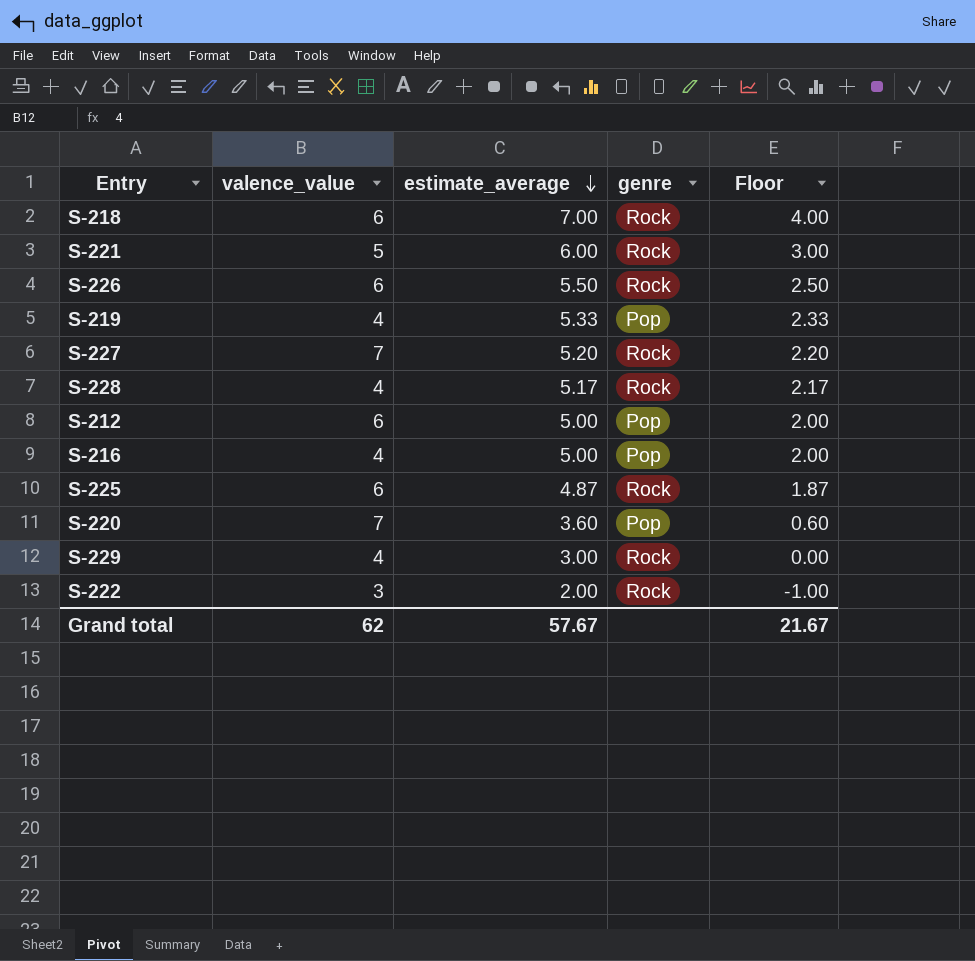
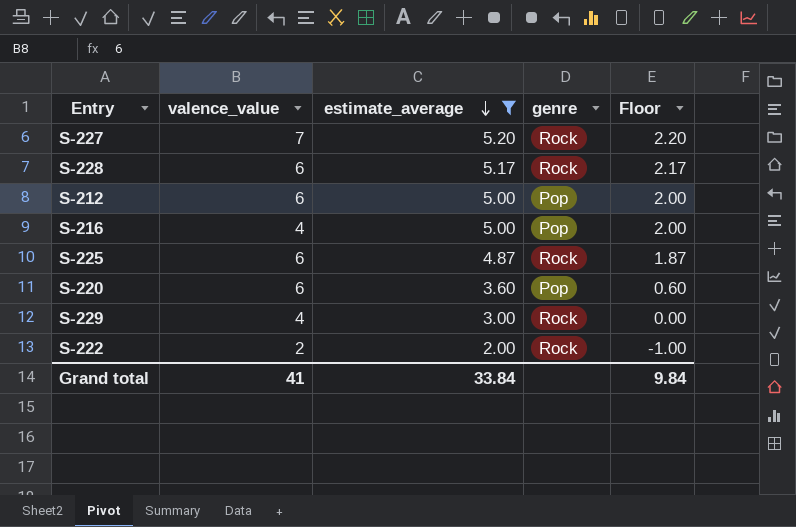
filter: none -> estimate_average <= 5.20
S-228 | valence_value: 4 -> 6
S-220 | valence_value: 7 -> 6
S-222 | valence_value: 3 -> 2
Grand total | valence_value: 62 -> 41
Grand total | estimate_average: 57.67 -> 33.84
Grand total | Floor: 21.67 -> 9.84

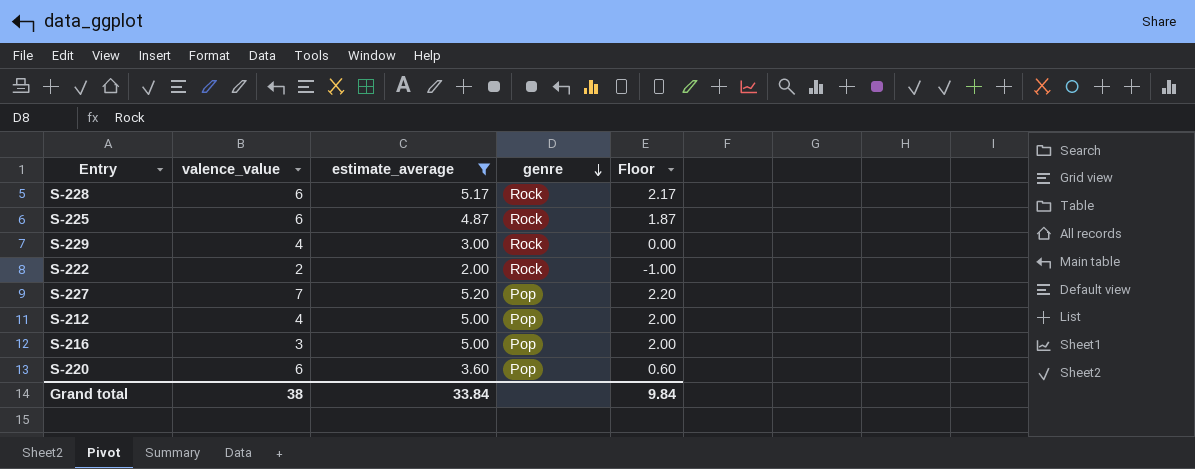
row order: estimate_average descending -> genre descending
S-227 | genre: Rock -> Pop
S-212 | valence_value: 6 -> 4
S-216 | valence_value: 4 -> 3
Grand total | valence_value: 41 -> 38

